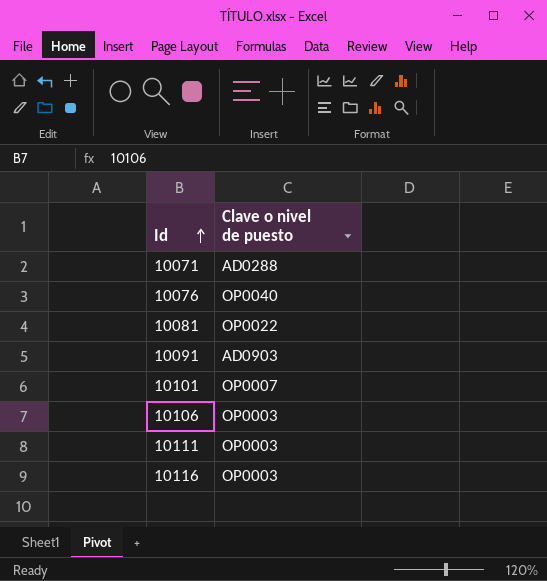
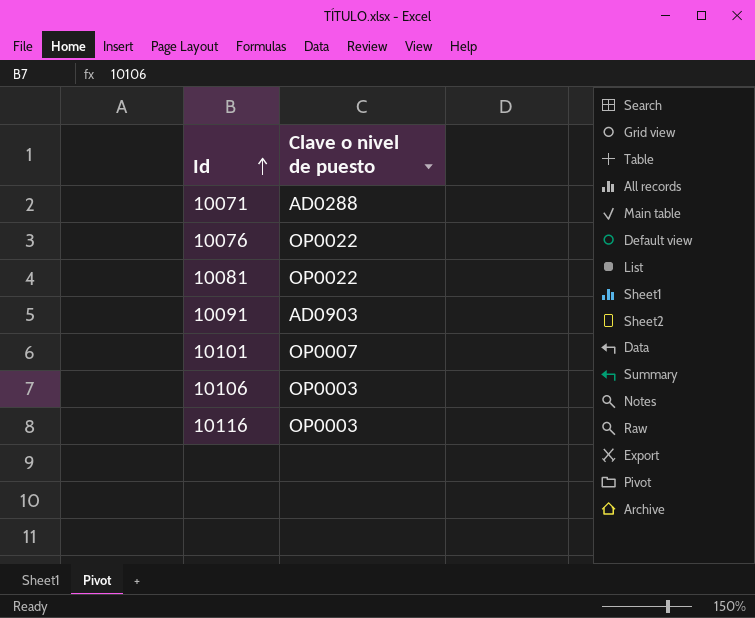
row 10111: OP0003 -> none
10076 | Clave o nivel de puesto: OP0040 -> OP0022

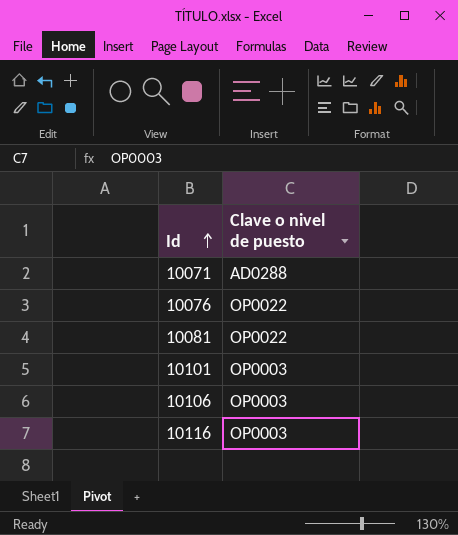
row 10091: AD0903 -> none
10101 | Clave o nivel de puesto: OP0007 -> OP0003

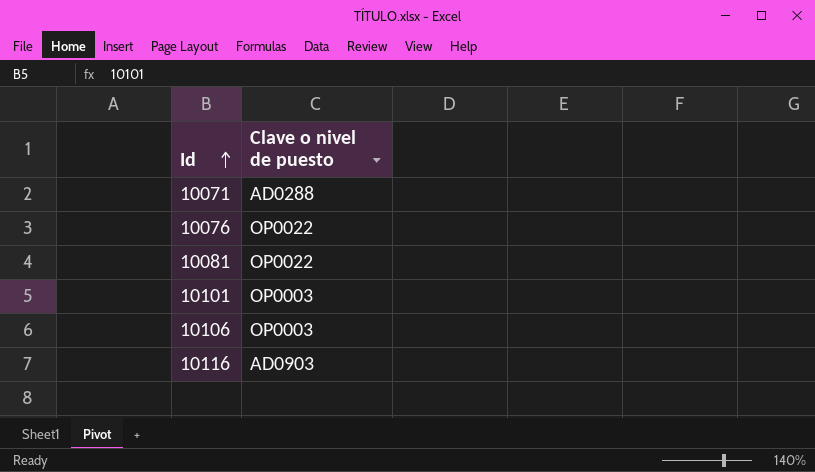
10116 | Clave o nivel de puesto: OP0003 -> AD0903

